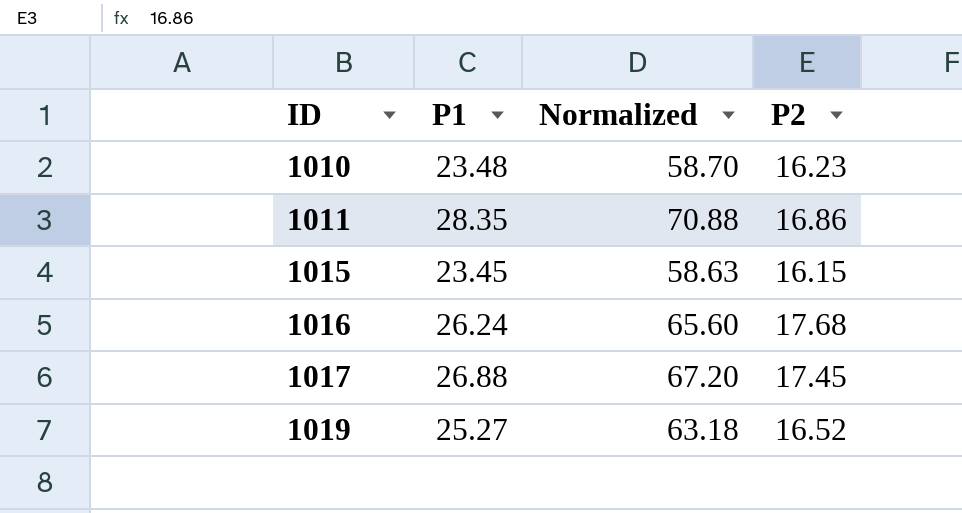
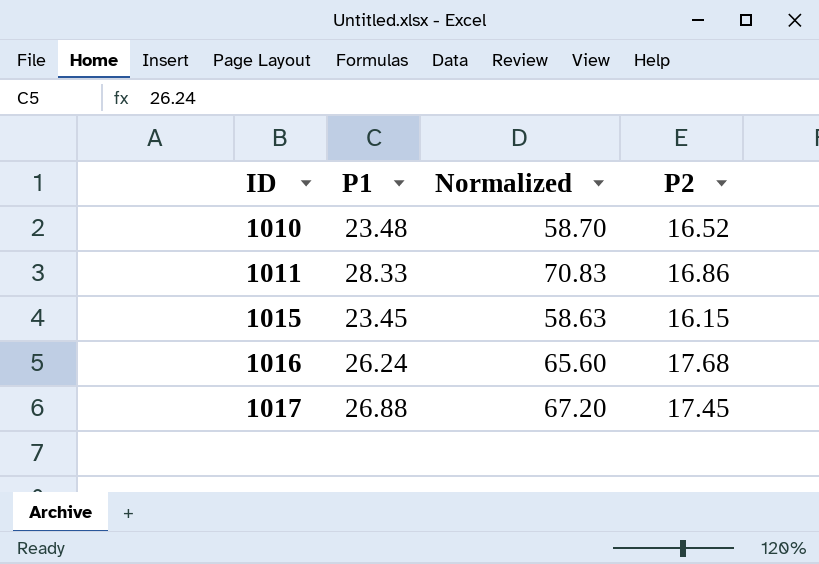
row 1019: 25.27 | 63.18 | 16.52 -> none
1010 | P2: 16.23 -> 16.52
1011 | P1: 28.35 -> 28.33
1011 | Normalized: 70.88 -> 70.83

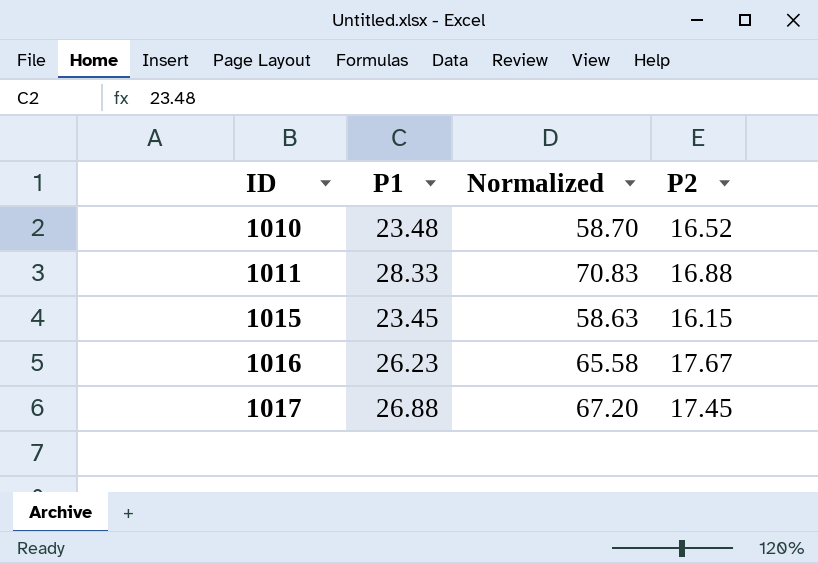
1011 | P2: 16.86 -> 16.88
1016 | P1: 26.24 -> 26.23
1016 | Normalized: 65.60 -> 65.58
1016 | P2: 17.68 -> 17.67

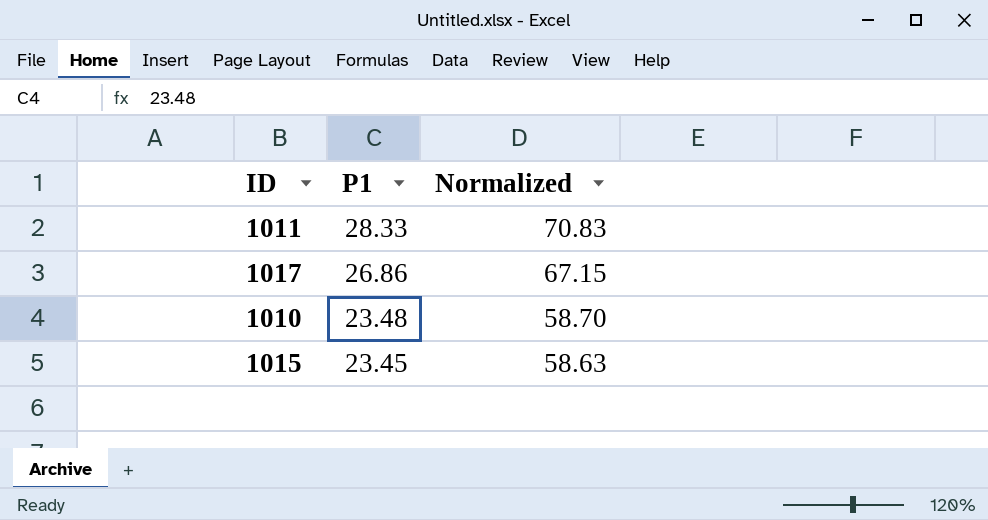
row order: ID ascending -> P1 descending
column P2 | position: 4 -> none
row 1016: 26.23 | 65.58 | 17.67 -> none
1017 | P1: 26.88 -> 26.86
1017 | Normalized: 67.20 -> 67.15

